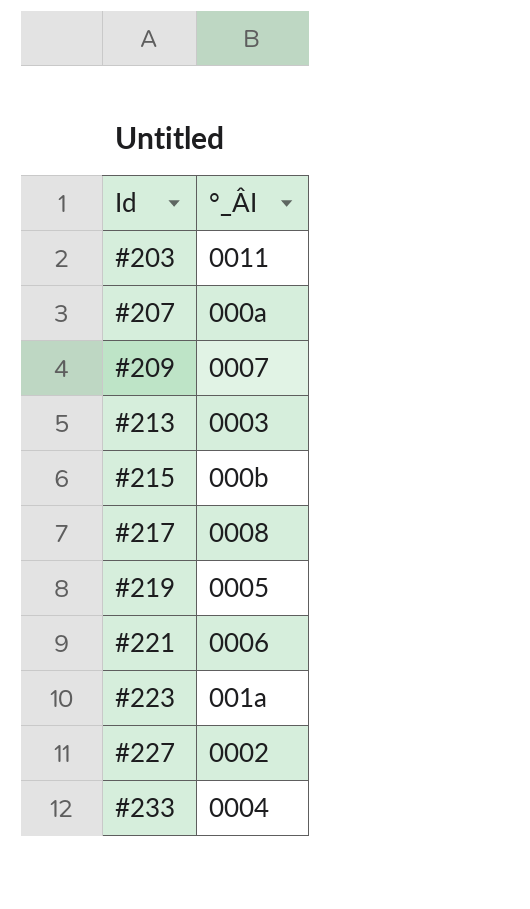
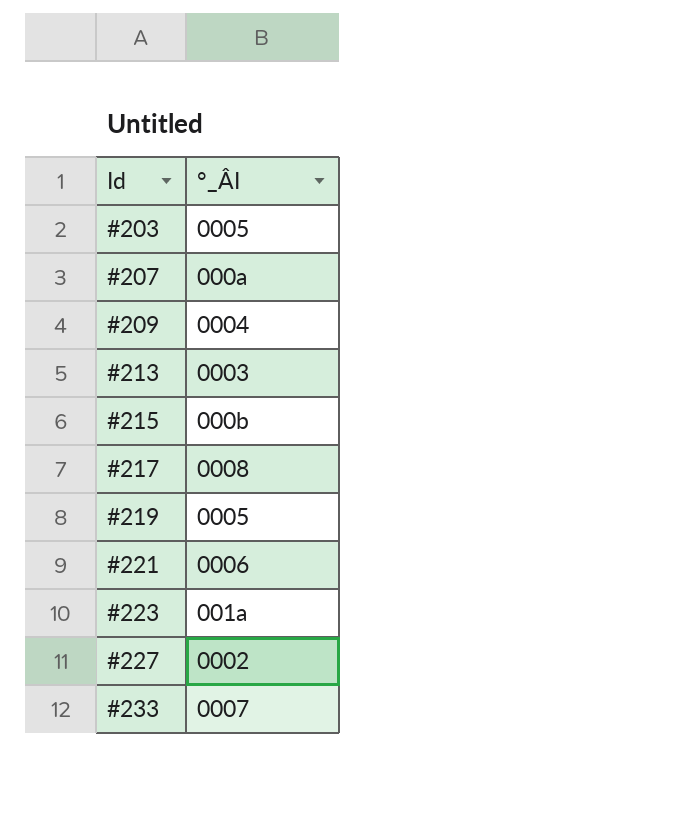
#203 | °_ÂI: 0011 -> 0005
#209 | °_ÂI: 0007 -> 0004
#233 | °_ÂI: 0004 -> 0007

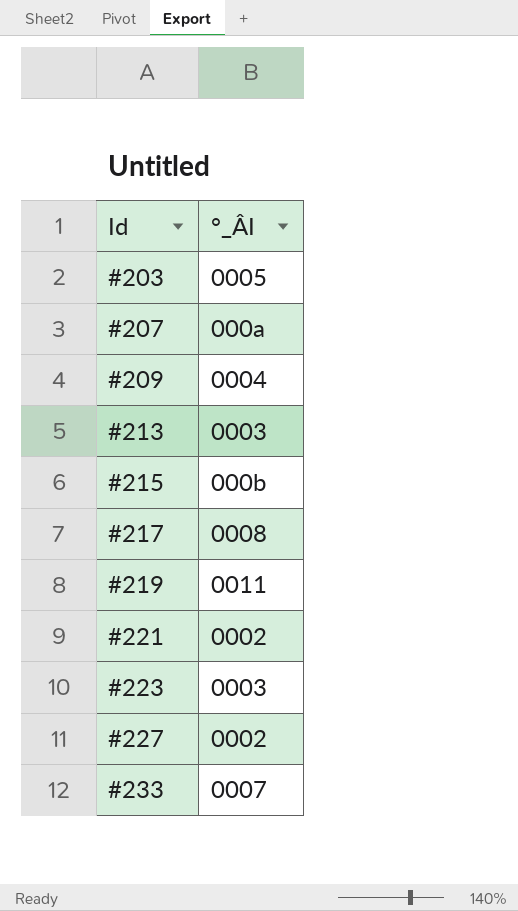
#219 | °_ÂI: 0005 -> 0011
#221 | °_ÂI: 0006 -> 0002
#223 | °_ÂI: 001a -> 0003

